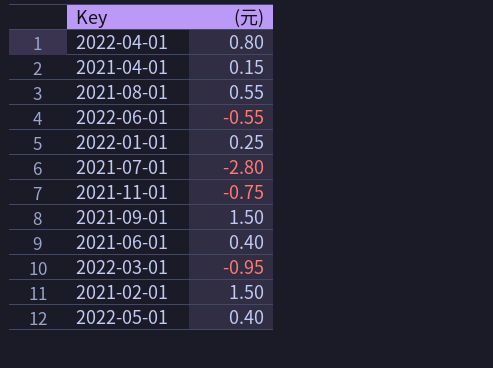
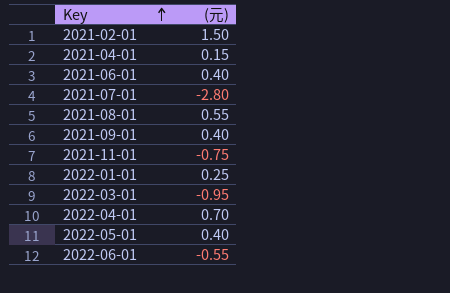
row order: none -> Key ascending
2021-09-01 | (元): 1.50 -> 0.40
2022-04-01 | (元): 0.80 -> 0.70

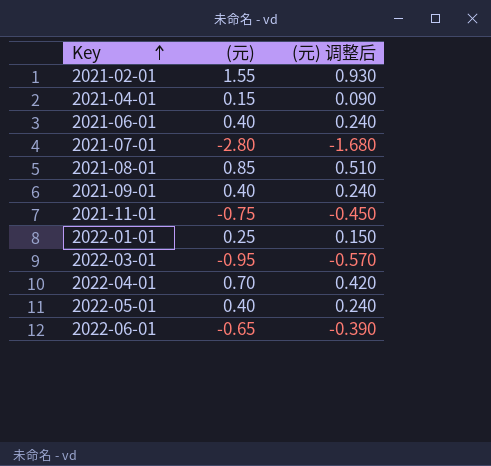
column (元) 调整后 | formula: none -> [(元)] * 0.6
2021-02-01 | (元): 1.50 -> 1.55
2021-08-01 | (元): 0.55 -> 0.85
2022-06-01 | (元): -0.55 -> -0.65

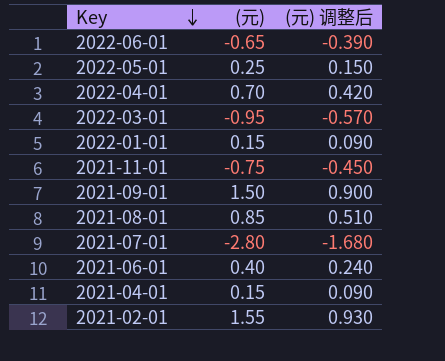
row order: Key ascending -> Key descending
2022-05-01 | (元): 0.40 -> 0.25
2022-05-01 | (元) 调整后: 0.240 -> 0.150
2022-01-01 | (元): 0.25 -> 0.15
2022-01-01 | (元) 调整后: 0.150 -> 0.090
2021-09-01 | (元): 0.40 -> 1.50
2021-09-01 | (元) 调整后: 0.240 -> 0.900

